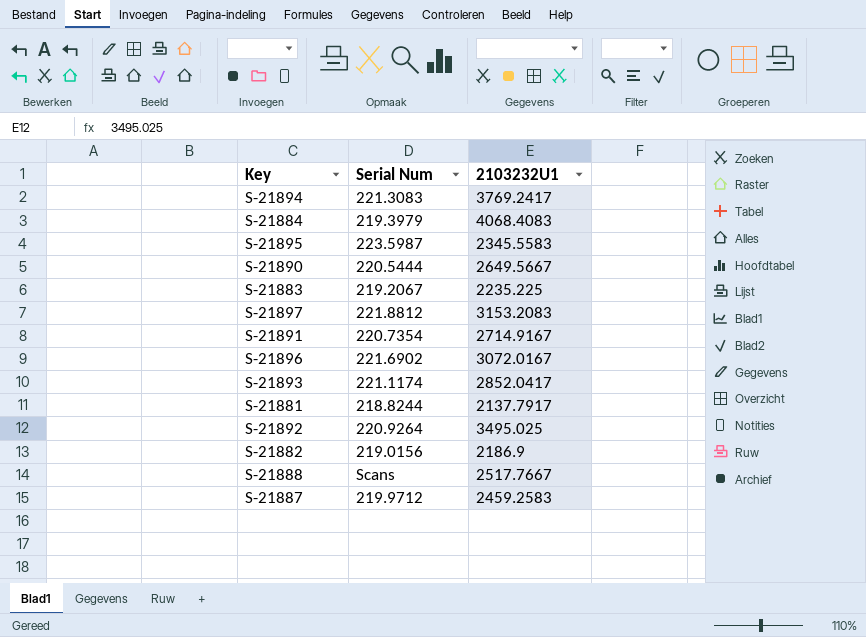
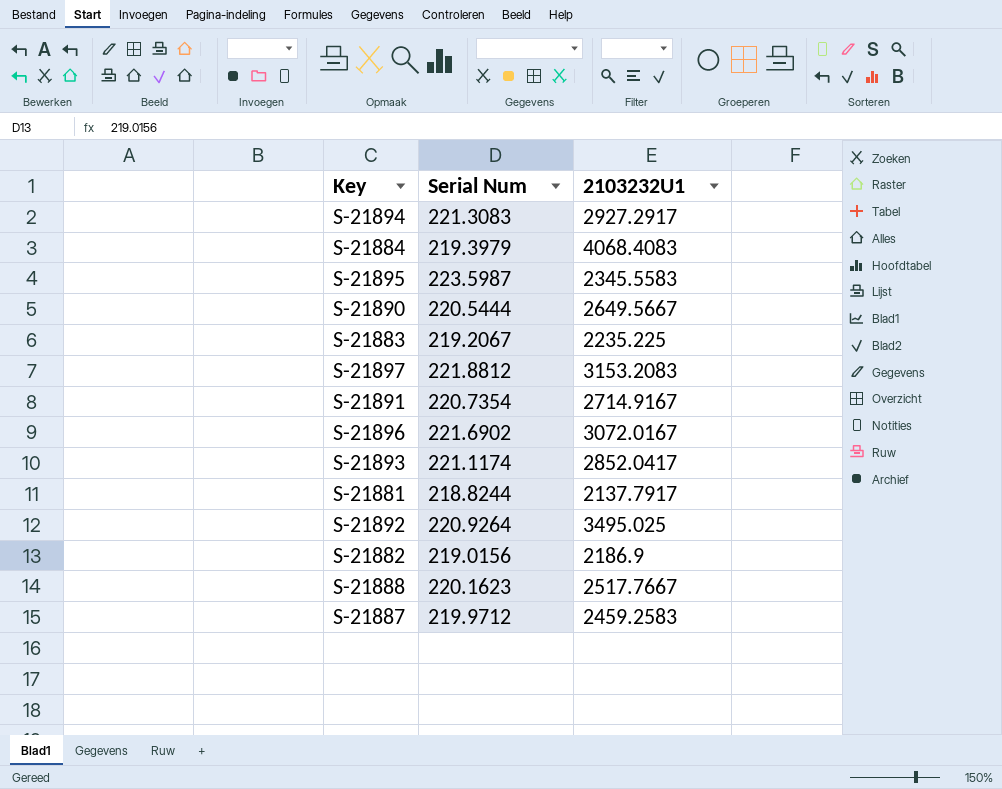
S-21894 | 2103232U1: 3769.2417 -> 2927.2917
S-21888 | Serial Num: Scans -> 220.1623

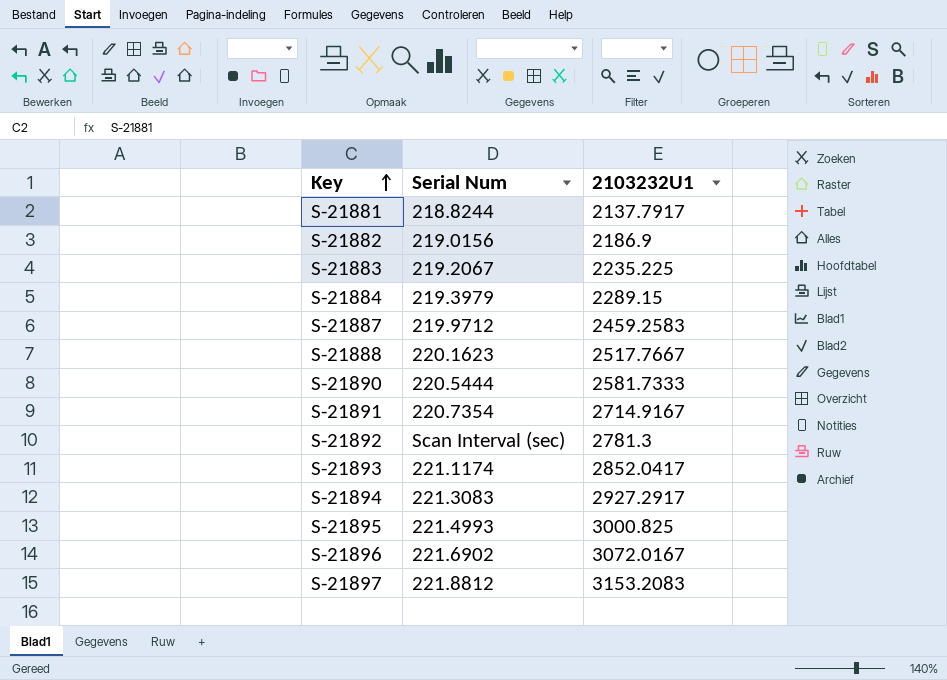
row order: none -> Key ascending
S-21884 | 2103232U1: 4068.4083 -> 2289.15
S-21890 | 2103232U1: 2649.5667 -> 2581.7333
S-21892 | Serial Num: 220.9264 -> Scan Interval (sec)
S-21892 | 2103232U1: 3495.025 -> 2781.3
S-21895 | Serial Num: 223.5987 -> 221.4993
S-21895 | 2103232U1: 2345.5583 -> 3000.825

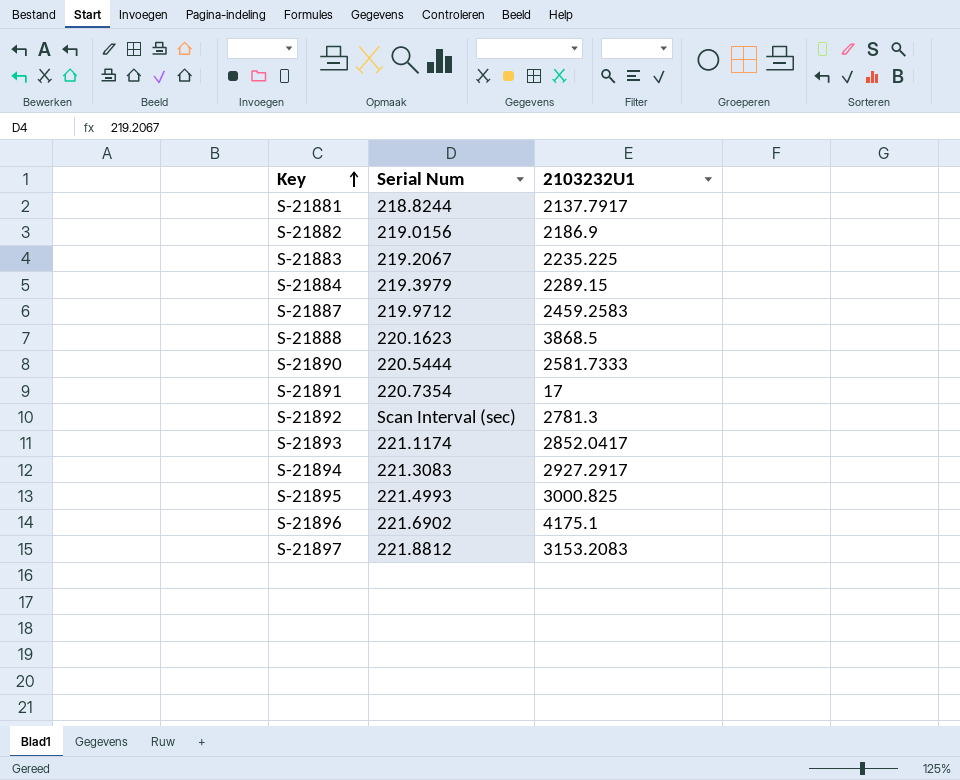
S-21888 | 2103232U1: 2517.7667 -> 3868.5
S-21891 | 2103232U1: 2714.9167 -> 17
S-21896 | 2103232U1: 3072.0167 -> 4175.1

